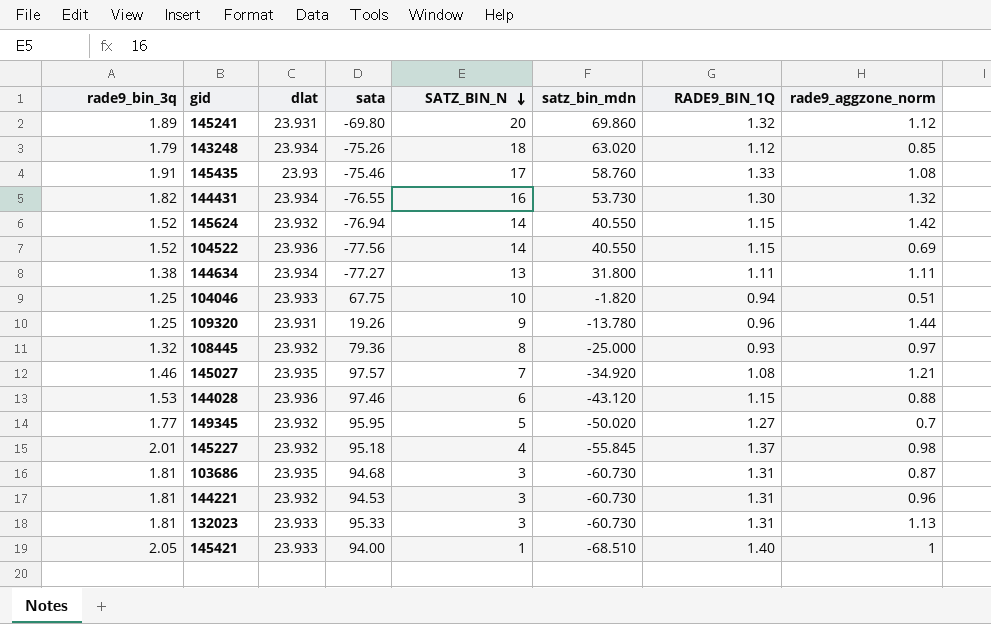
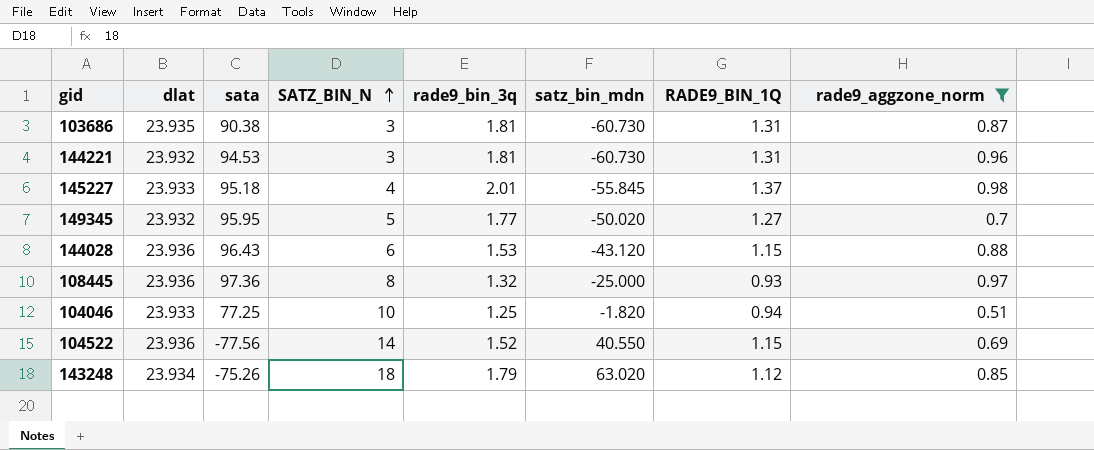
filter: none -> rade9_aggzone_norm <= 0.98
row order: SATZ_BIN_N descending -> SATZ_BIN_N ascending
column rade9_bin_3q | position: 1 -> 5
103686 | sata: 94.68 -> 90.38
145227 | dlat: 23.932 -> 23.933
144028 | sata: 97.46 -> 96.43
108445 | dlat: 23.932 -> 23.936
108445 | sata: 79.36 -> 97.36
104046 | sata: 67.75 -> 77.25

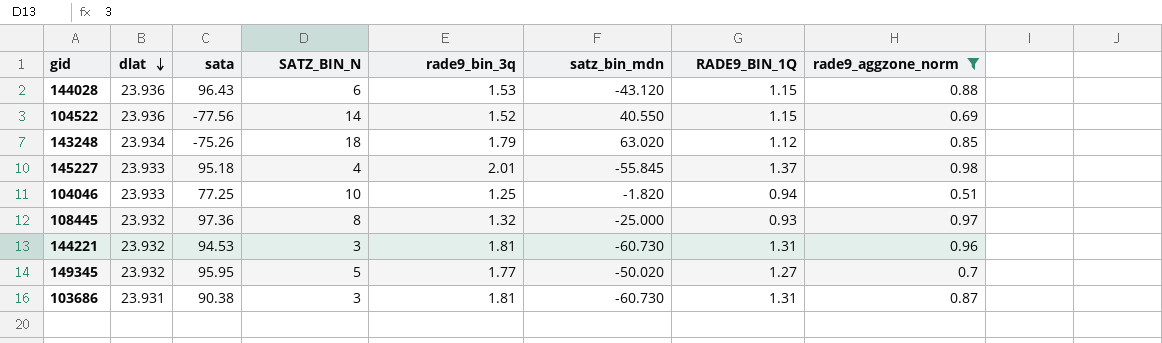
row order: SATZ_BIN_N ascending -> dlat descending
108445 | dlat: 23.936 -> 23.932
103686 | dlat: 23.935 -> 23.931

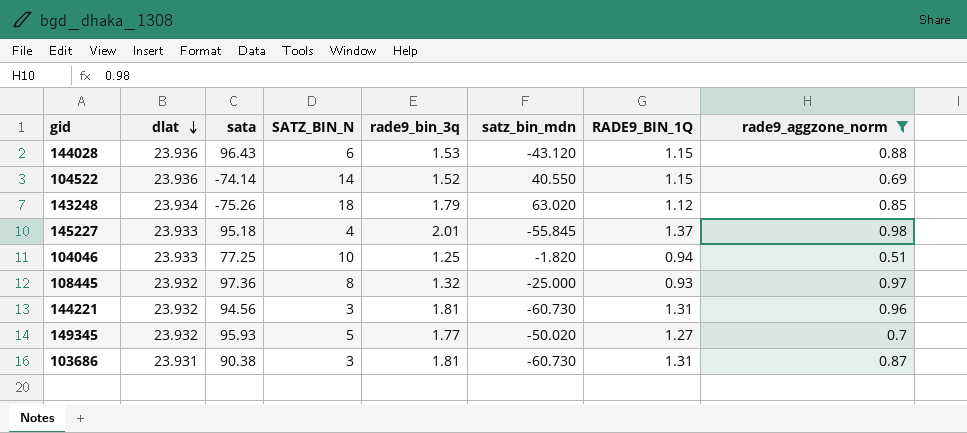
104522 | sata: -77.56 -> -74.14
144221 | sata: 94.53 -> 94.56
149345 | sata: 95.95 -> 95.93

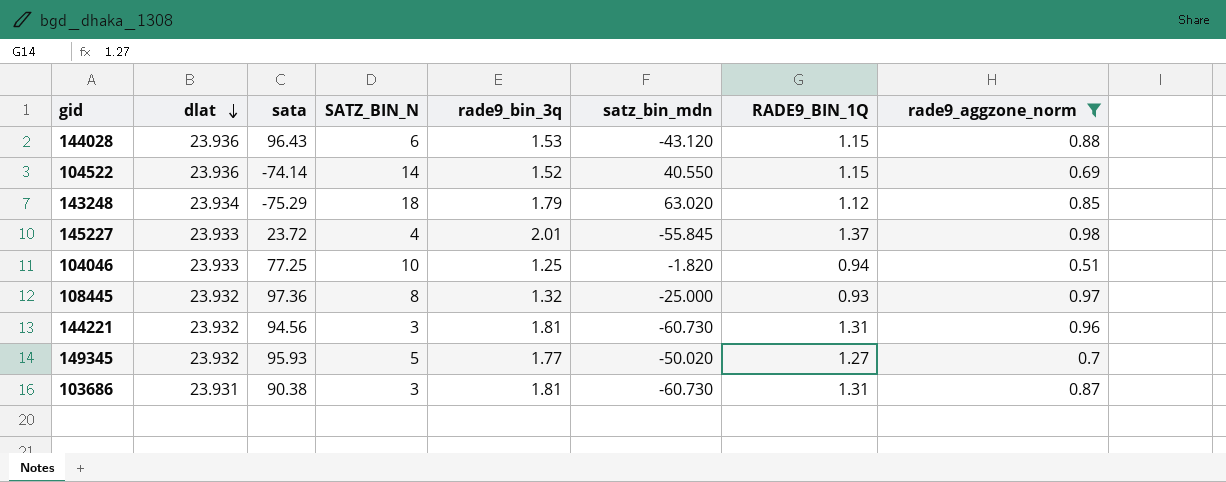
143248 | sata: -75.26 -> -75.29
145227 | sata: 95.18 -> 23.72

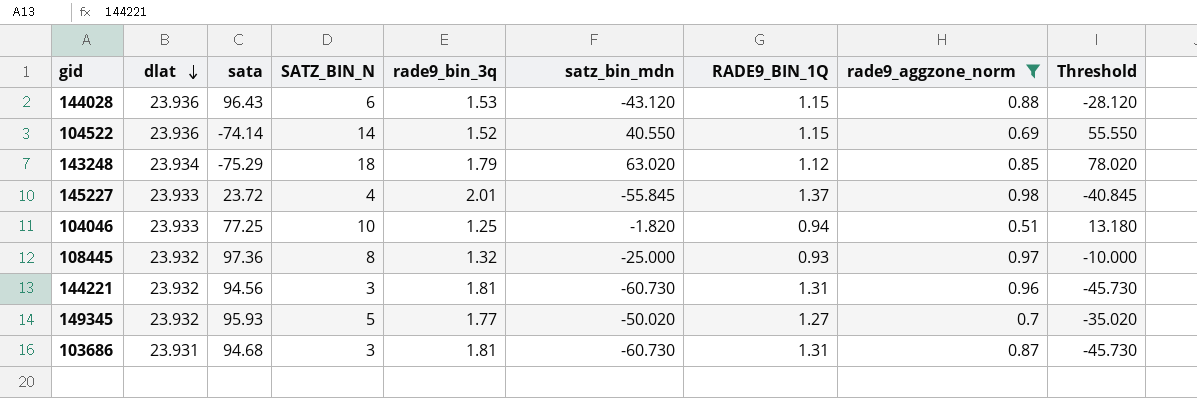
column Threshold | formula: none -> [satz_bin_mdn] + 15
103686 | sata: 90.38 -> 94.68

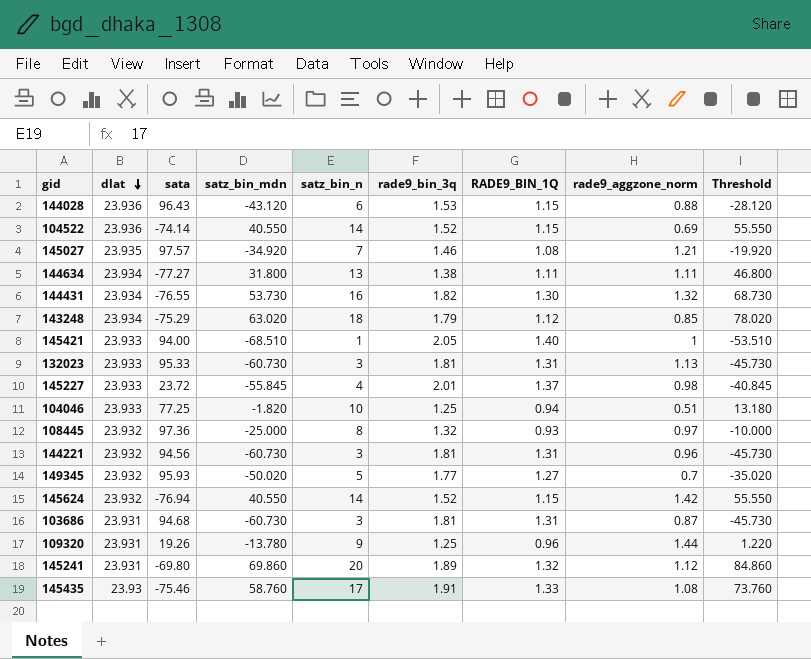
filter: rade9_aggzone_norm <= 0.98 -> none
column satz_bin_mdn | position: 6 -> 4
column name: SATZ_BIN_N -> satz_bin_n

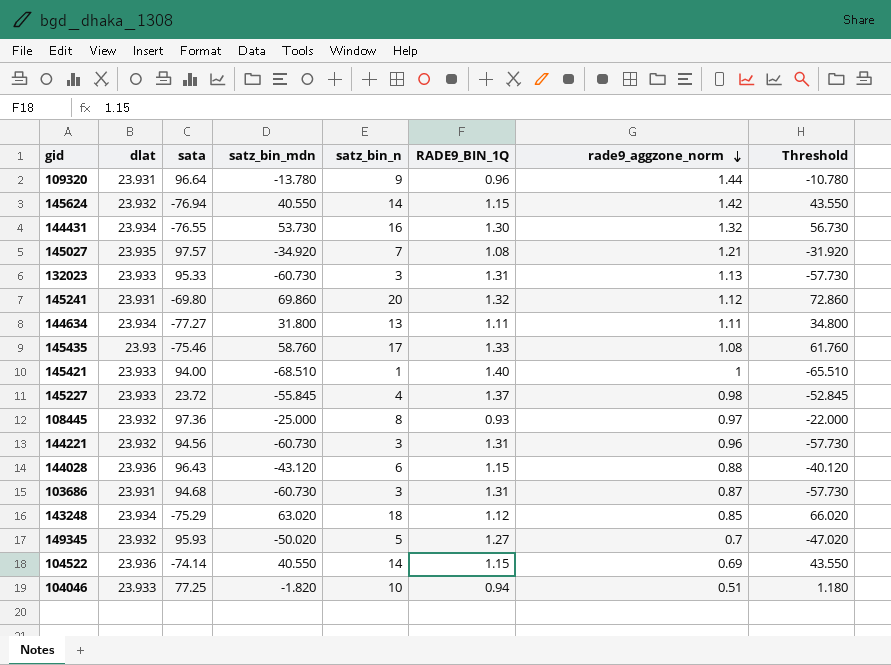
row order: dlat descending -> rade9_aggzone_norm descending
column rade9_bin_3q | position: 6 -> none
column Threshold | formula: [satz_bin_mdn] + 15 -> [satz_bin_mdn] + 3
109320 | sata: 19.26 -> 96.64

